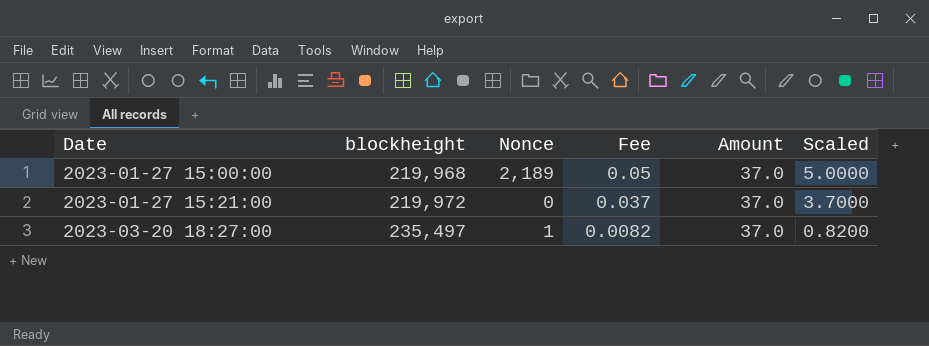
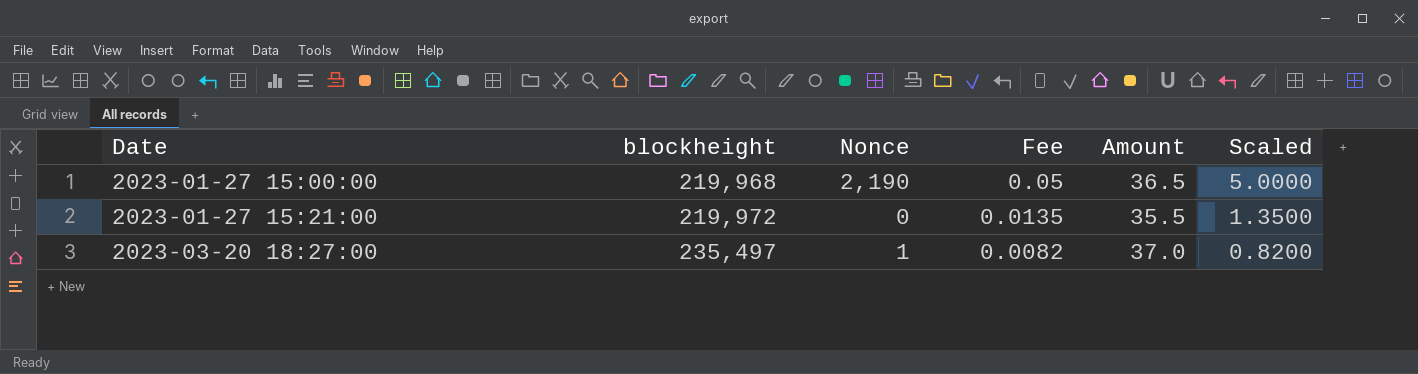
2023-01-27 15:00:00 | Nonce: 2,189 -> 2,190
2023-01-27 15:00:00 | Amount: 37.0 -> 36.5
2023-01-27 15:21:00 | Fee: 0.037 -> 0.0135
2023-01-27 15:21:00 | Amount: 37.0 -> 35.5
2023-01-27 15:21:00 | Scaled: 3.7000 -> 1.3500

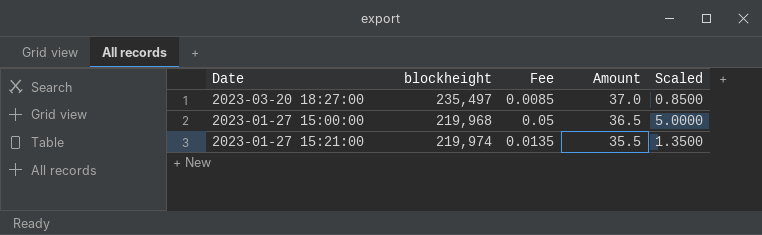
row order: Date ascending -> Amount descending
column Nonce | position: 3 -> none
2023-03-20 18:27:00 | Fee: 0.0082 -> 0.0085
2023-03-20 18:27:00 | Scaled: 0.8200 -> 0.8500
2023-01-27 15:21:00 | blockheight: 219,972 -> 219,974

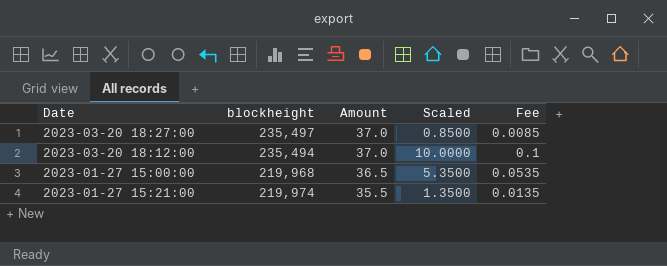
column Fee | position: 3 -> 5
row 2023-03-20 18:12:00: none -> 235,494 | 37.0 | 10.0000 | 0.1
2023-01-27 15:00:00 | Scaled: 5.0000 -> 5.3500
2023-01-27 15:00:00 | Fee: 0.05 -> 0.0535

